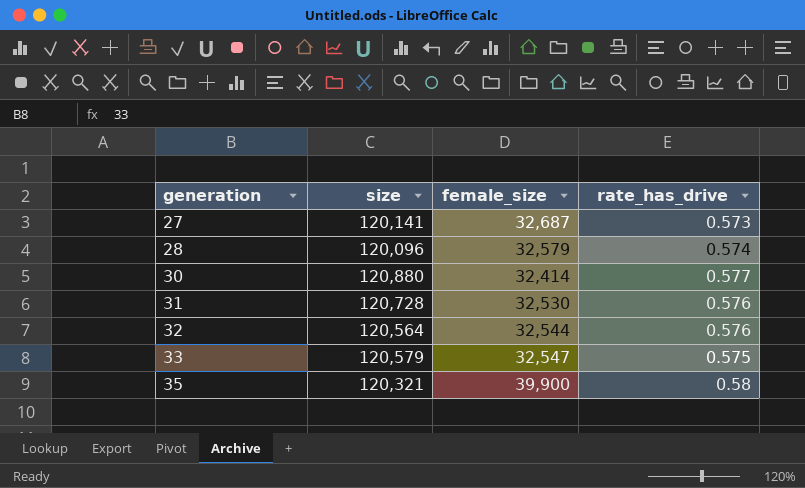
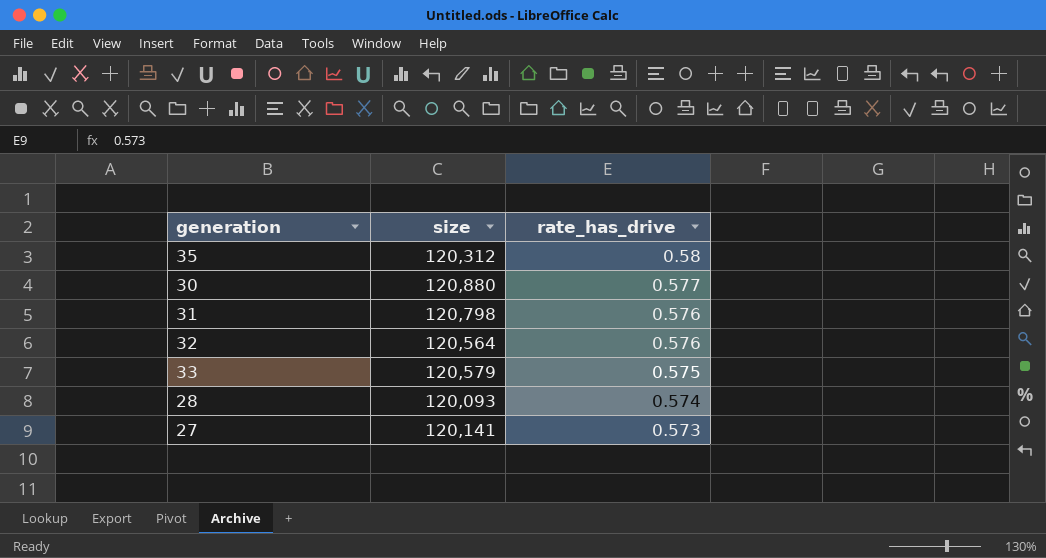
row order: generation ascending -> rate_has_drive descending
column female_size | position: 3 -> none
35 | size: 120,321 -> 120,312
31 | size: 120,728 -> 120,798
28 | size: 120,096 -> 120,093

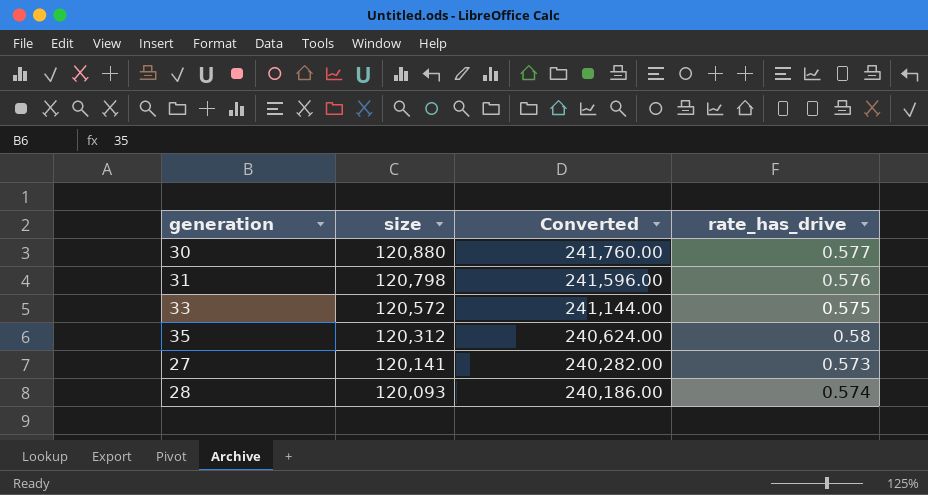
row order: rate_has_drive descending -> size descending
column Converted | formula: none -> [size] * 2
row 32: 120,564 | 0.576 -> none
33 | size: 120,579 -> 120,572

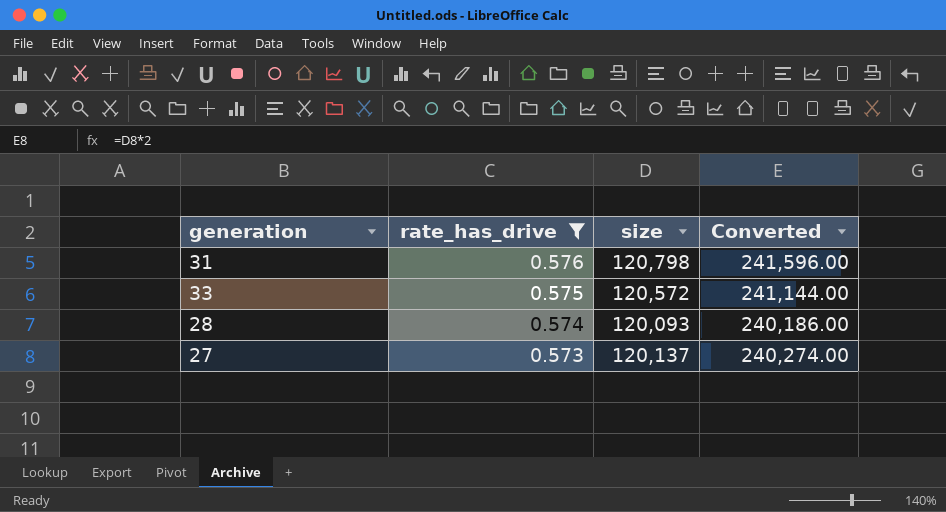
filter: none -> rate_has_drive <= 0.576
row order: size descending -> rate_has_drive descending
column rate_has_drive | position: 4 -> 2
27 | size: 120,141 -> 120,137
27 | Converted: 240,282.00 -> 240,274.00

